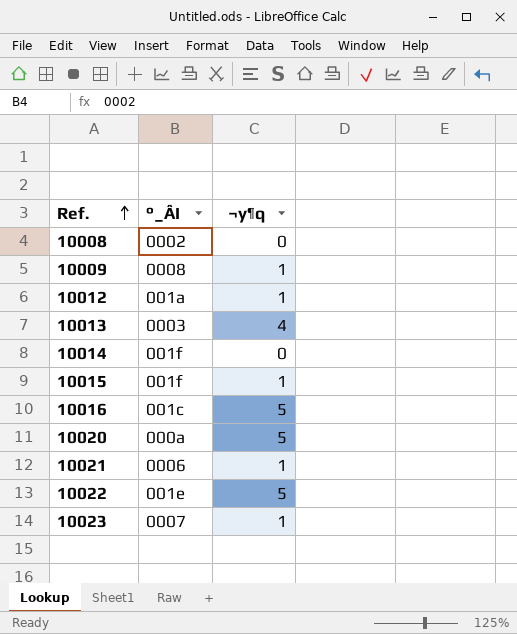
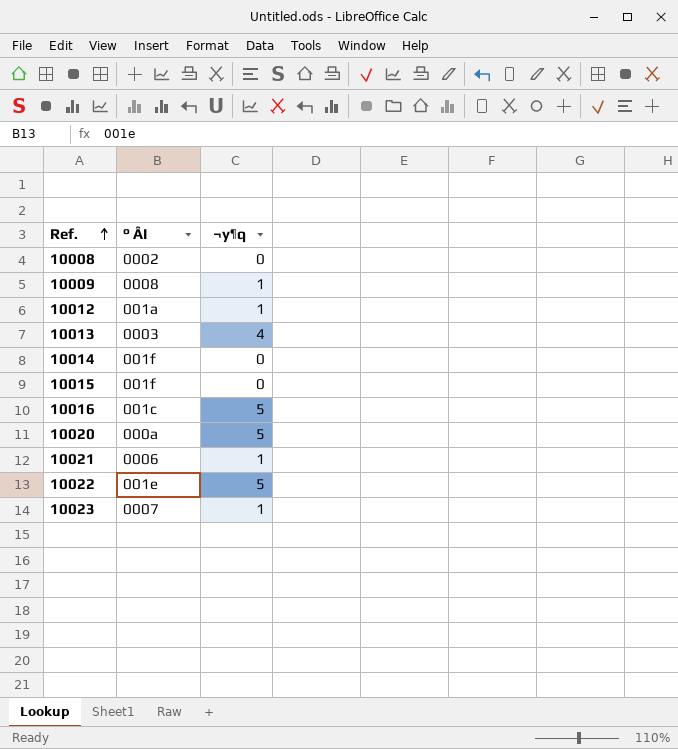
column name: °_ÂI -> ° ÂI
10015 | ¬y¶q: 1 -> 0

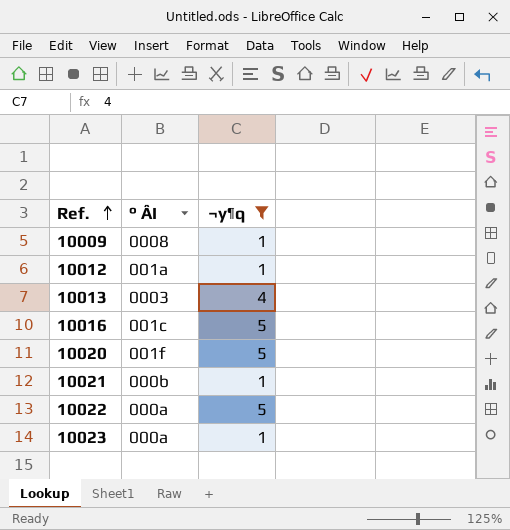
filter: none -> ¬y¶q != 0
10020 | ° ÂI: 000a -> 001f
10021 | ° ÂI: 0006 -> 000b
10022 | ° ÂI: 001e -> 000a
10023 | ° ÂI: 0007 -> 000a

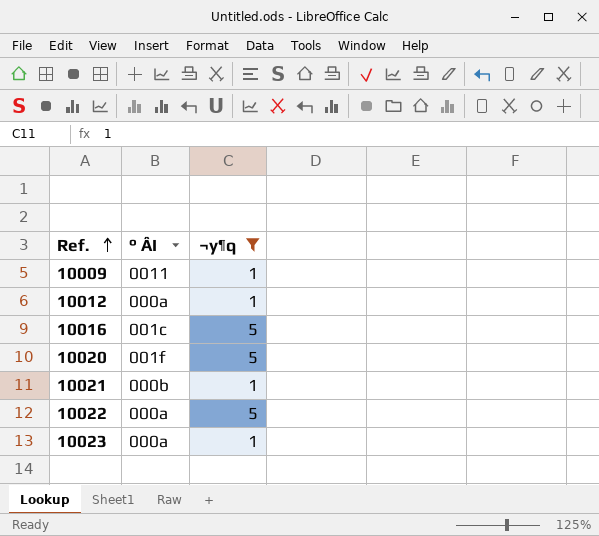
row 10013: 0003 | 4 -> none
10009 | ° ÂI: 0008 -> 0011
10012 | ° ÂI: 001a -> 000a

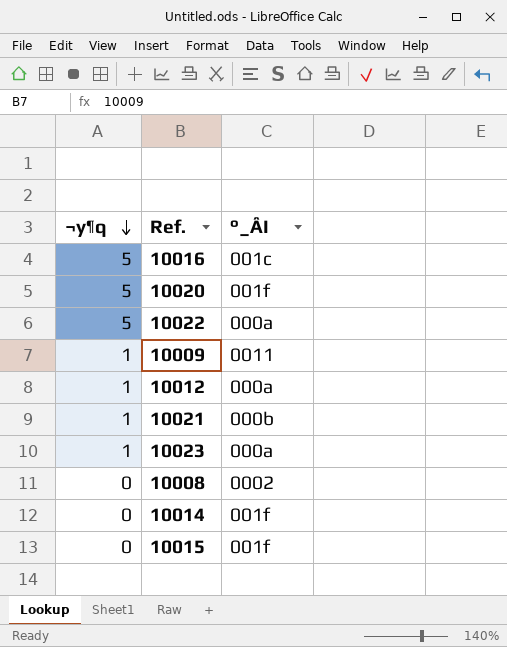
filter: ¬y¶q != 0 -> none
row order: Ref. ascending -> ¬y¶q descending
column ¬y¶q | position: 3 -> 1
column name: ° ÂI -> °_ÂI

